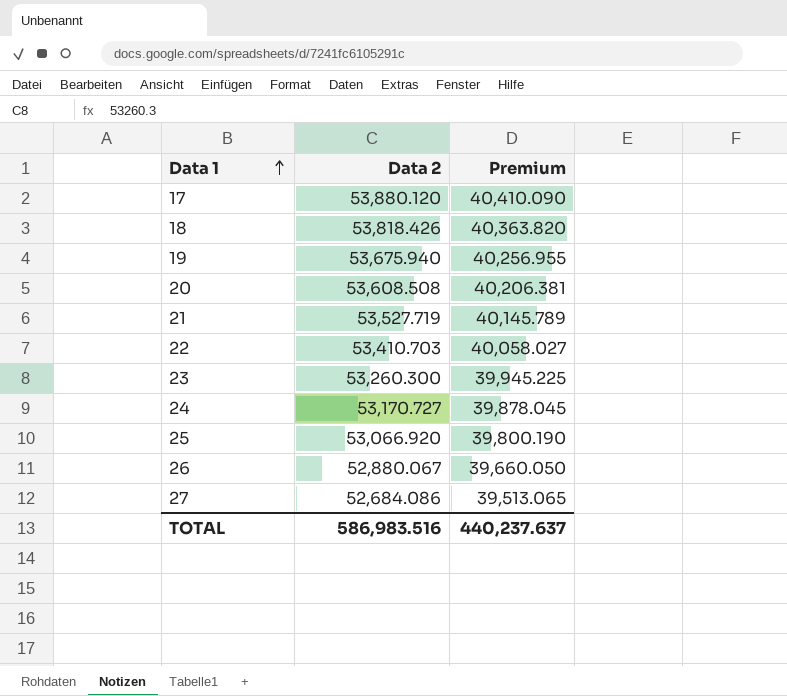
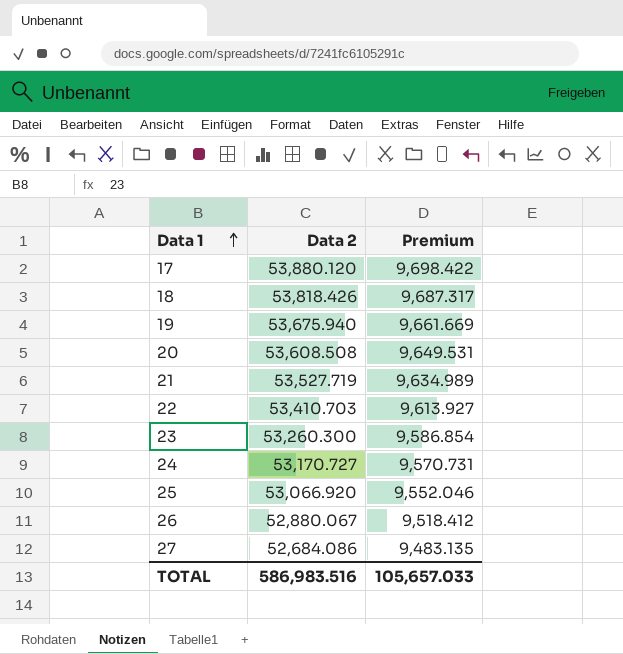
column Premium | formula: [Data 2] * 0.75 -> [Data 2] * 0.18
TOTAL | Premium: 440,237.637 -> 105,657.033

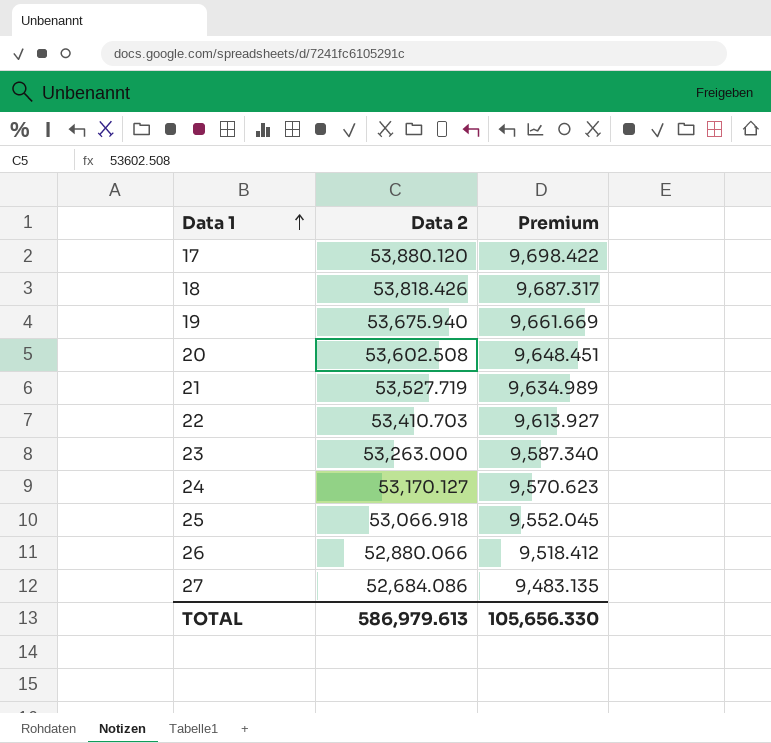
20 | Data 2: 53,608.508 -> 53,602.508
20 | Premium: 9,649.531 -> 9,648.451
23 | Data 2: 53,260.300 -> 53,263.000
23 | Premium: 9,586.854 -> 9,587.340
24 | Data 2: 53,170.727 -> 53,170.127
24 | Premium: 9,570.731 -> 9,570.623
25 | Data 2: 53,066.920 -> 53,066.918
25 | Premium: 9,552.046 -> 9,552.045
26 | Data 2: 52,880.067 -> 52,880.066
TOTAL | Data 2: 586,983.516 -> 586,979.613
TOTAL | Premium: 105,657.033 -> 105,656.330

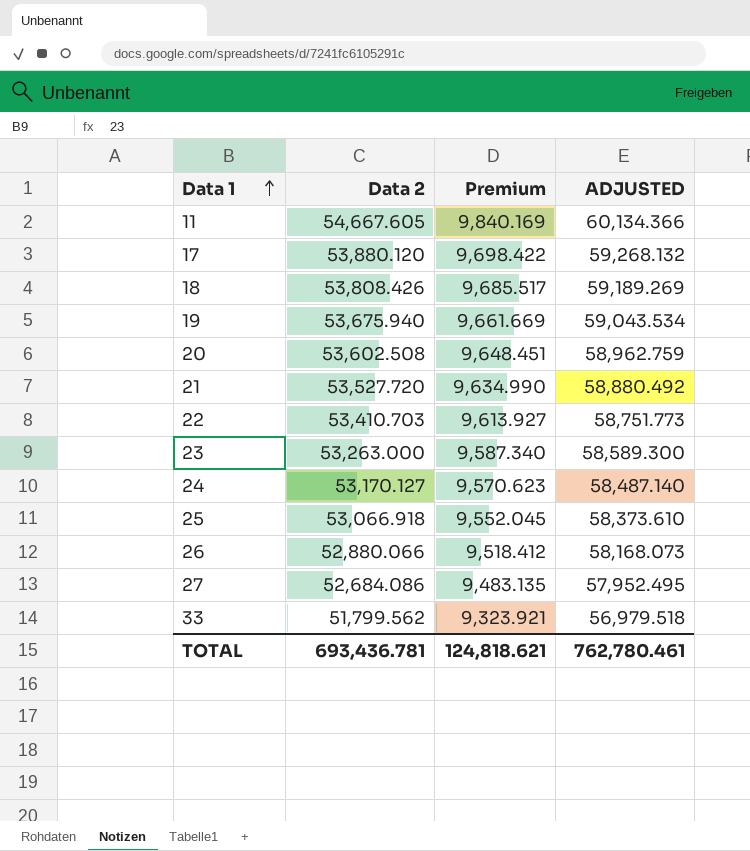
column ADJUSTED | formula: none -> [Data 2] * 1.1
row 11: none -> 54,667.605 | 9,840.169 | 60,134.366
18 | Data 2: 53,818.426 -> 53,808.426
18 | Premium: 9,687.317 -> 9,685.517
21 | Data 2: 53,527.719 -> 53,527.720
21 | Premium: 9,634.989 -> 9,634.990
row 33: none -> 51,799.562 | 9,323.921 | 56,979.518
TOTAL | Data 2: 586,979.613 -> 693,436.781
TOTAL | Premium: 105,656.330 -> 124,818.621

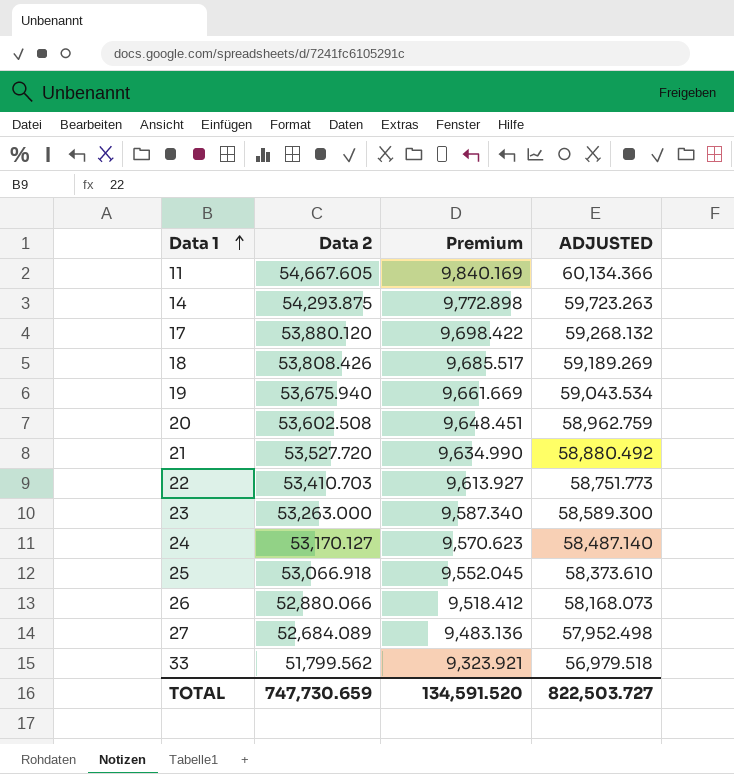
row 14: none -> 54,293.875 | 9,772.898 | 59,723.263
27 | Data 2: 52,684.086 -> 52,684.089
27 | Premium: 9,483.135 -> 9,483.136
27 | ADJUSTED: 57,952.495 -> 57,952.498
TOTAL | Data 2: 693,436.781 -> 747,730.659
TOTAL | Premium: 124,818.621 -> 134,591.520
TOTAL | ADJUSTED: 762,780.461 -> 822,503.727

